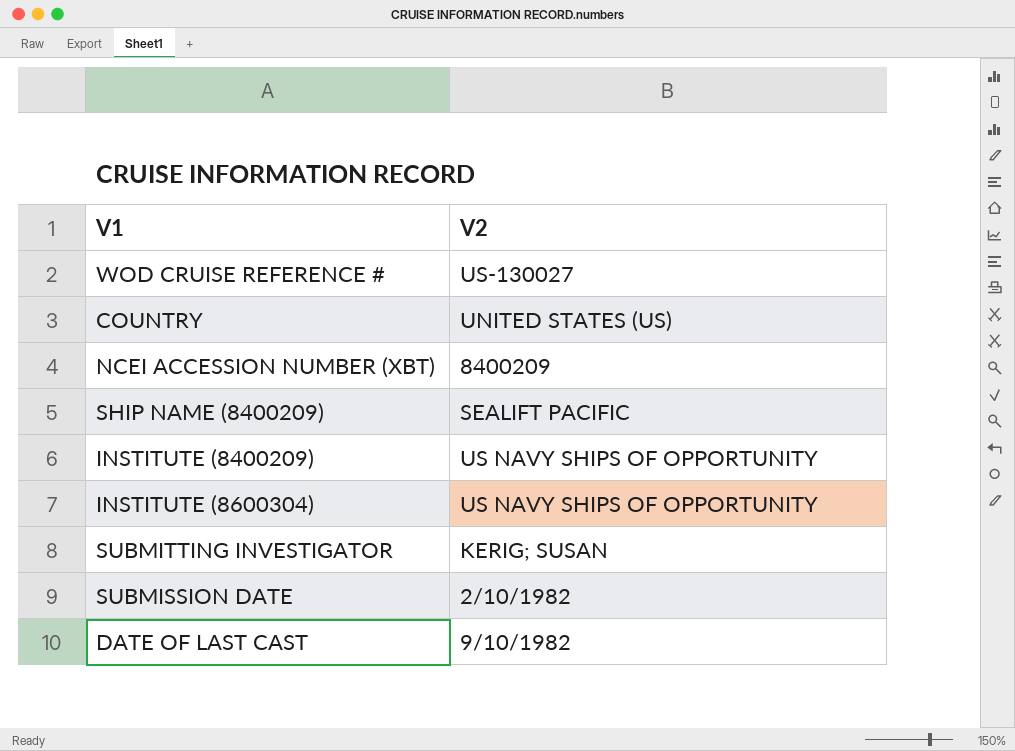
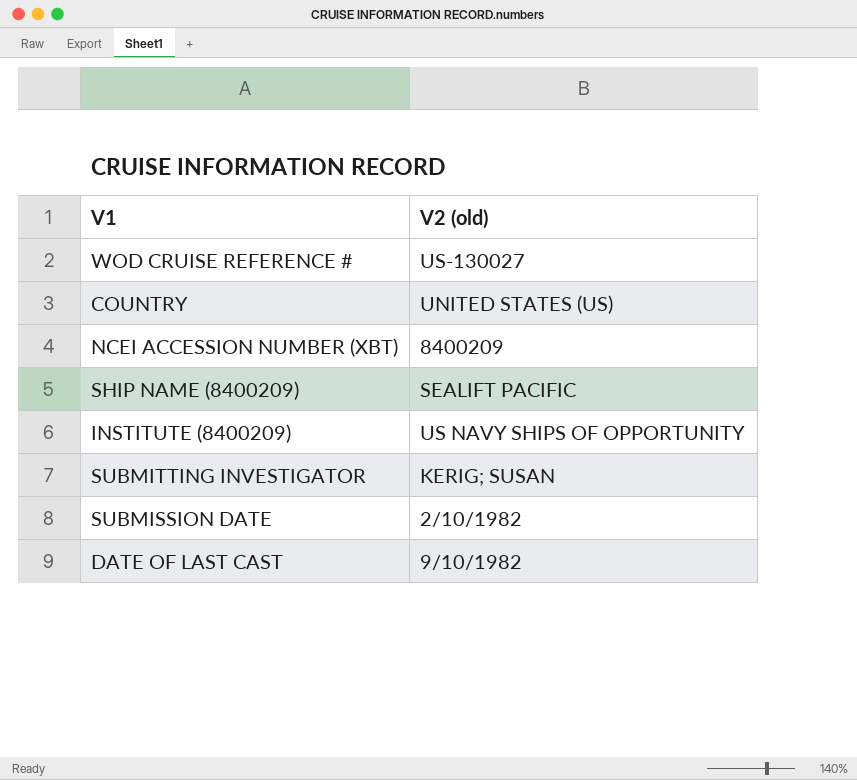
column name: V2 -> V2 (old)
row INSTITUTE (8600304): US NAVY SHIPS OF OPPORTUNITY -> none

